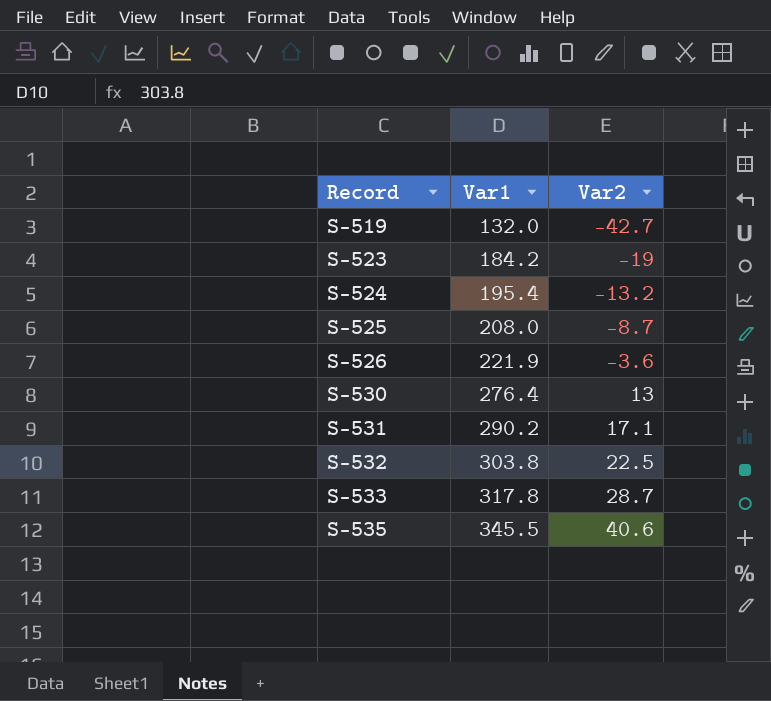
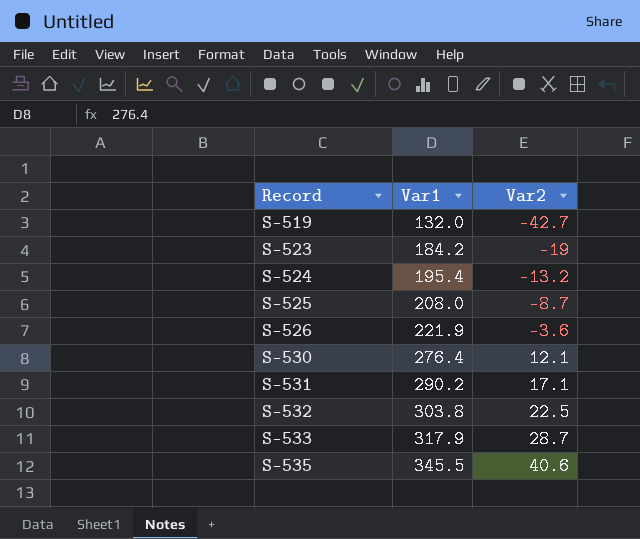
S-530 | Var2: 13 -> 12.1
S-533 | Var1: 317.8 -> 317.9

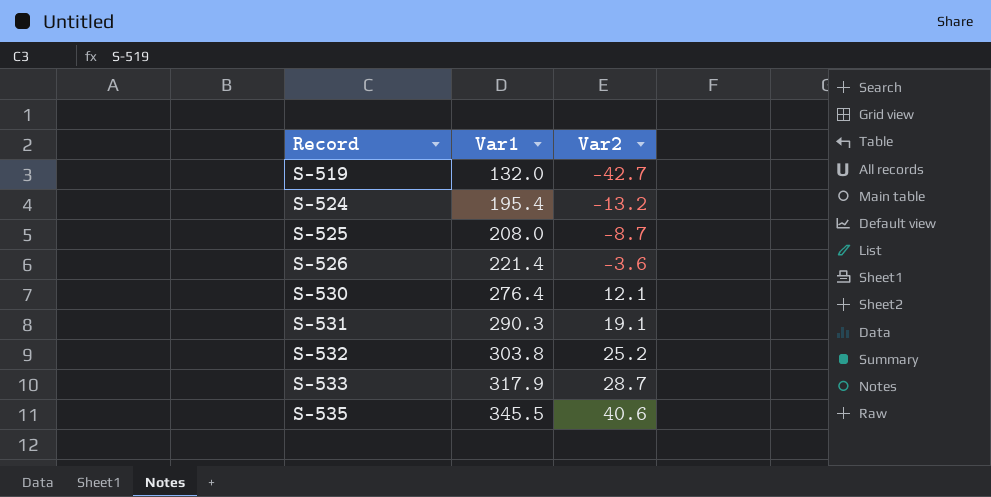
row S-523: 184.2 | -19 -> none
S-526 | Var1: 221.9 -> 221.4
S-531 | Var1: 290.2 -> 290.3
S-531 | Var2: 17.1 -> 19.1
S-532 | Var2: 22.5 -> 25.2

